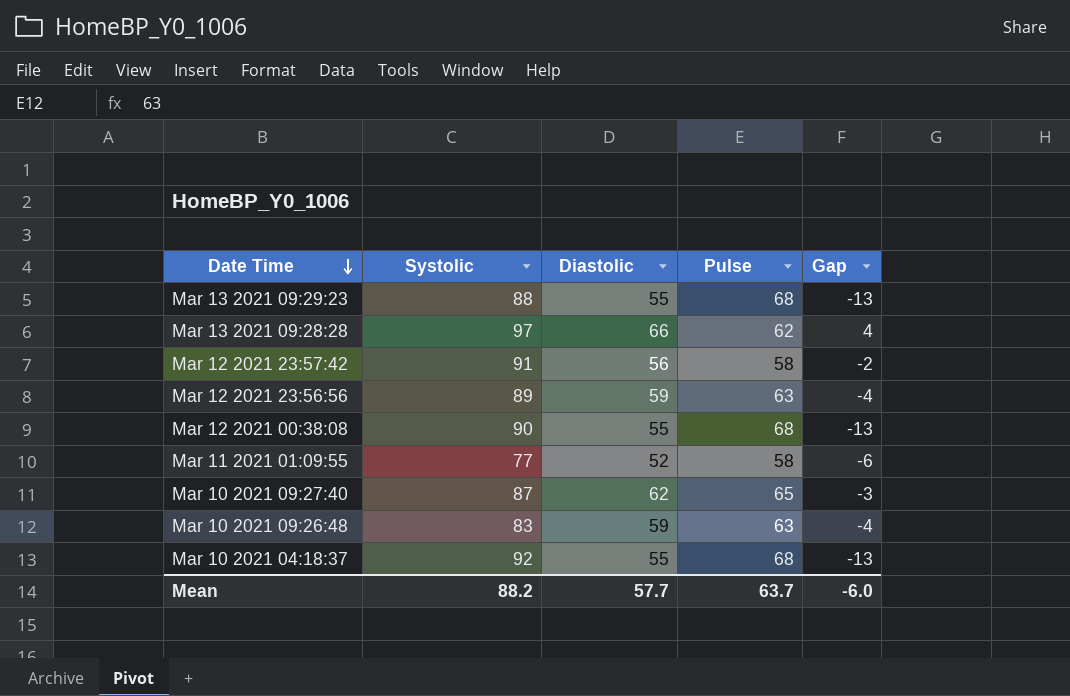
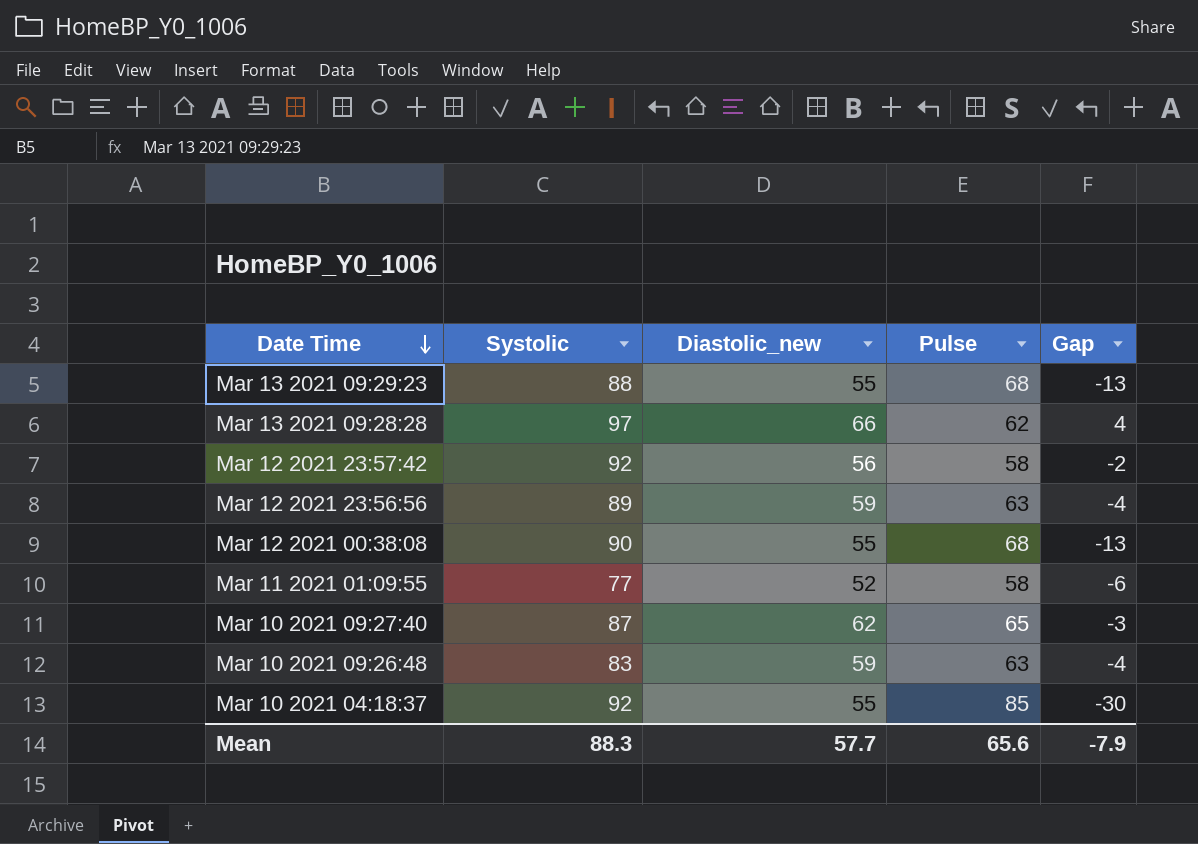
column name: Diastolic -> Diastolic_new
Mar 12 2021 23:57:42 | Systolic: 91 -> 92
Mar 10 2021 04:18:37 | Pulse: 68 -> 85
Mar 10 2021 04:18:37 | Gap: -13 -> -30
Mean | Systolic: 88.2 -> 88.3
Mean | Pulse: 63.7 -> 65.6
Mean | Gap: -6.0 -> -7.9

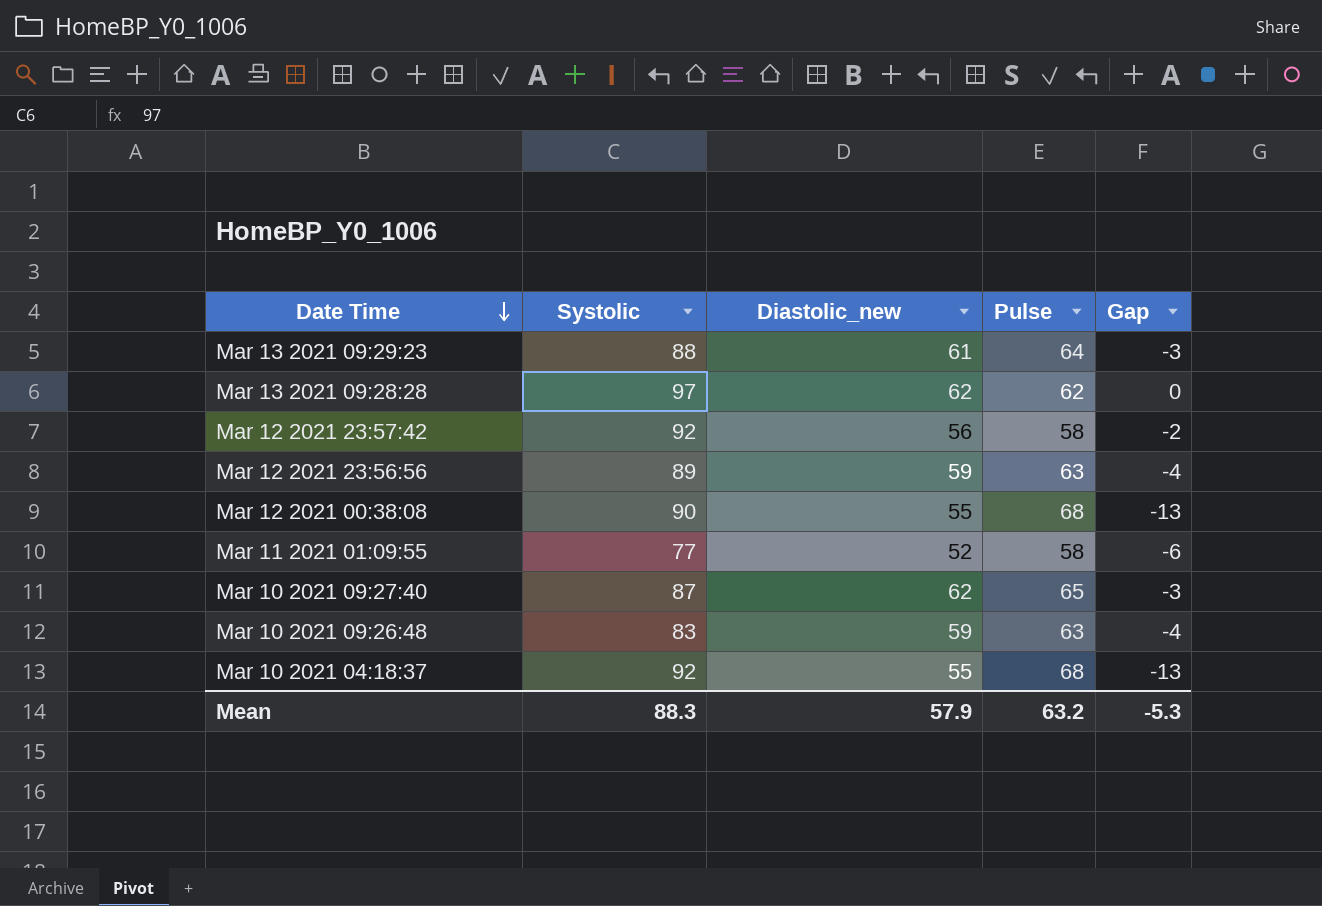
Mar 13 2021 09:29:23 | Diastolic_new: 55 -> 61
Mar 13 2021 09:29:23 | Pulse: 68 -> 64
Mar 13 2021 09:29:23 | Gap: -13 -> -3
Mar 13 2021 09:28:28 | Diastolic_new: 66 -> 62
Mar 13 2021 09:28:28 | Gap: 4 -> 0
Mar 10 2021 04:18:37 | Pulse: 85 -> 68
Mar 10 2021 04:18:37 | Gap: -30 -> -13
Mean | Diastolic_new: 57.7 -> 57.9
Mean | Pulse: 65.6 -> 63.2
Mean | Gap: -7.9 -> -5.3

